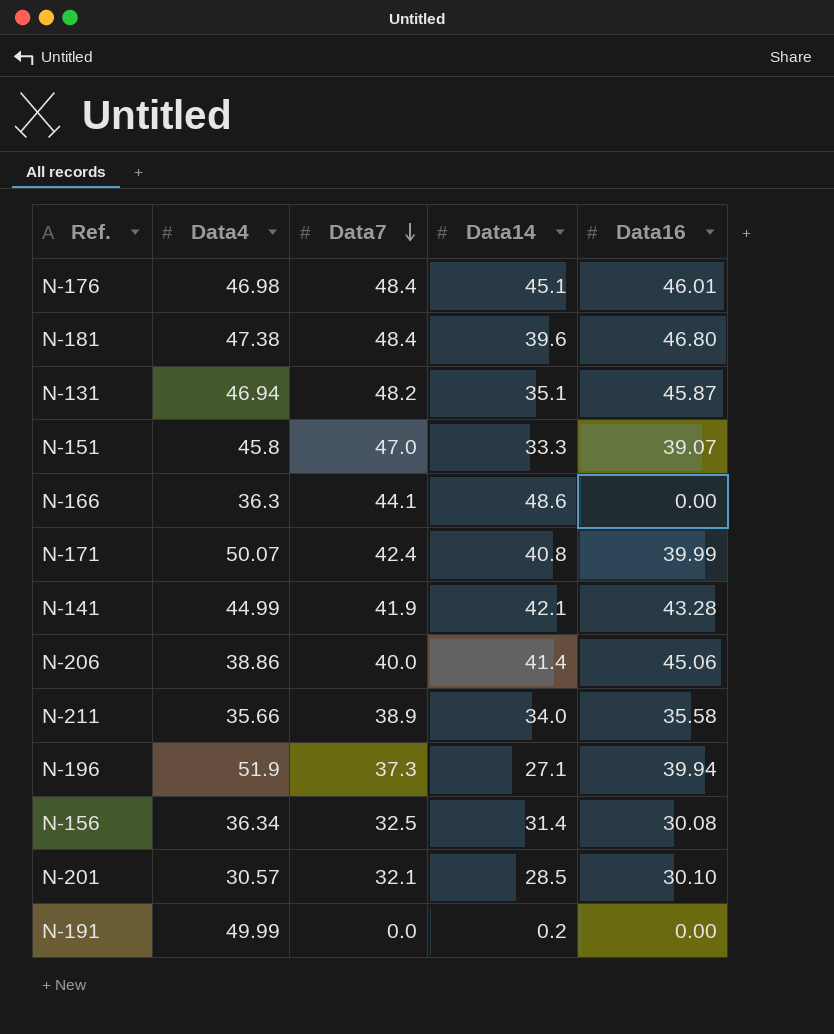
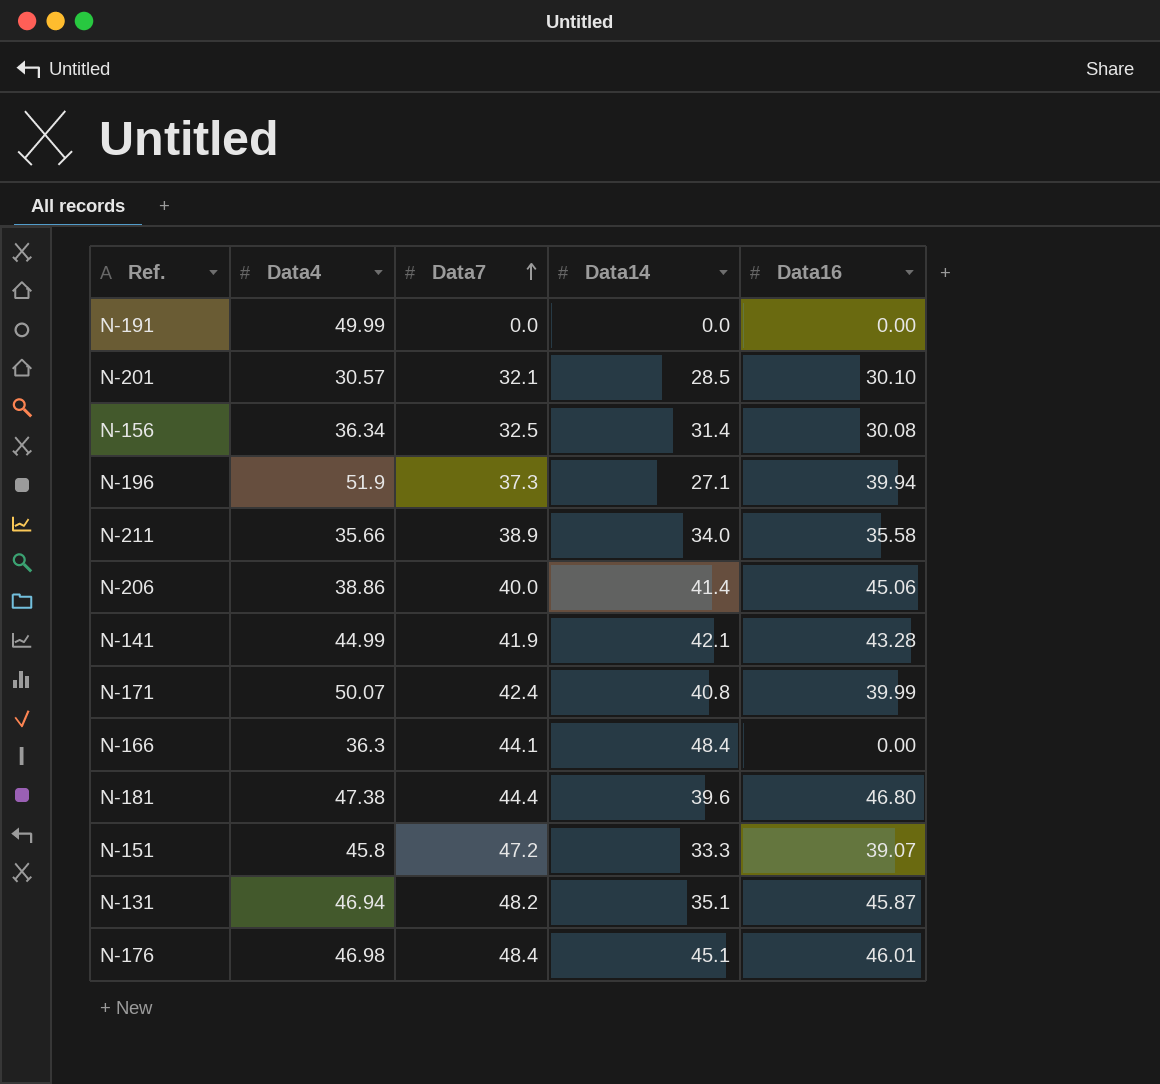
row order: Data7 descending -> Data7 ascending
N-191 | Data14: 0.2 -> 0.0
N-166 | Data14: 48.6 -> 48.4
N-181 | Data7: 48.4 -> 44.4
N-151 | Data7: 47.0 -> 47.2

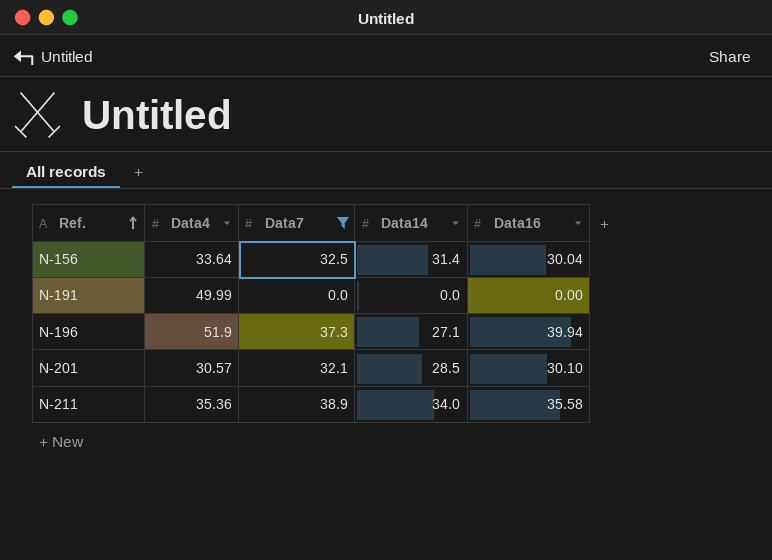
filter: none -> Data7 <= 38.9
row order: Data7 ascending -> Ref. ascending
N-156 | Data4: 36.34 -> 33.64
N-156 | Data16: 30.08 -> 30.04
N-211 | Data4: 35.66 -> 35.36

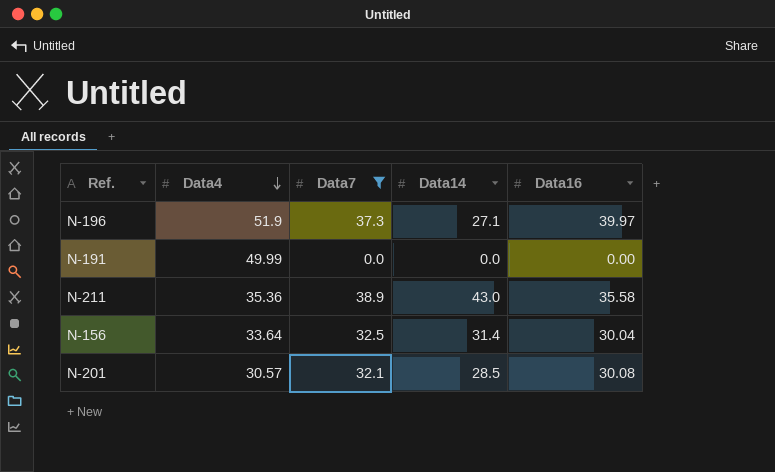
row order: Ref. ascending -> Data4 descending
N-196 | Data16: 39.94 -> 39.97
N-211 | Data14: 34.0 -> 43.0
N-201 | Data16: 30.10 -> 30.08

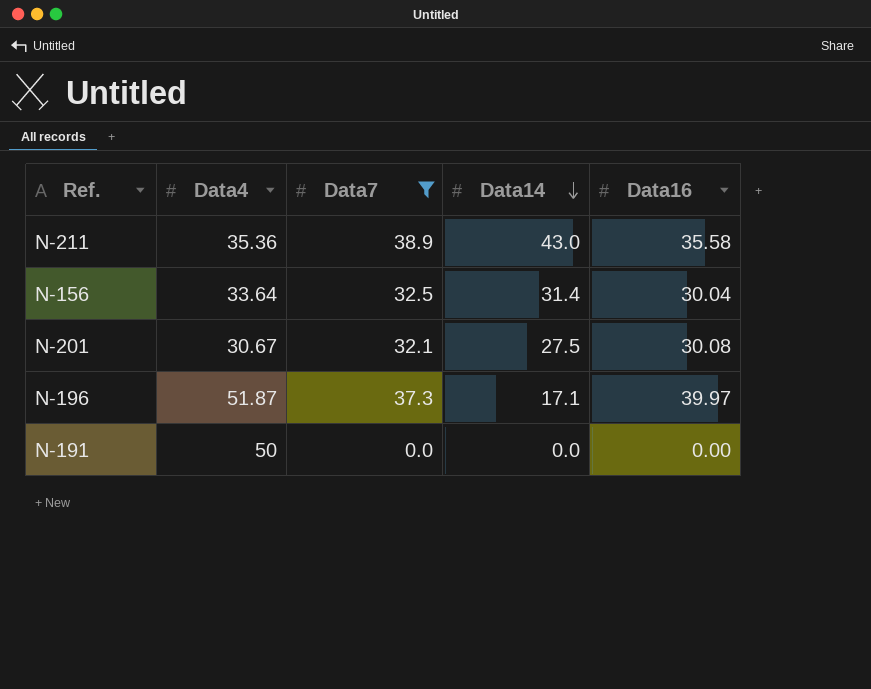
row order: Data4 descending -> Data14 descending
N-201 | Data4: 30.57 -> 30.67
N-201 | Data14: 28.5 -> 27.5
N-196 | Data4: 51.9 -> 51.87
N-196 | Data14: 27.1 -> 17.1
N-191 | Data4: 49.99 -> 50

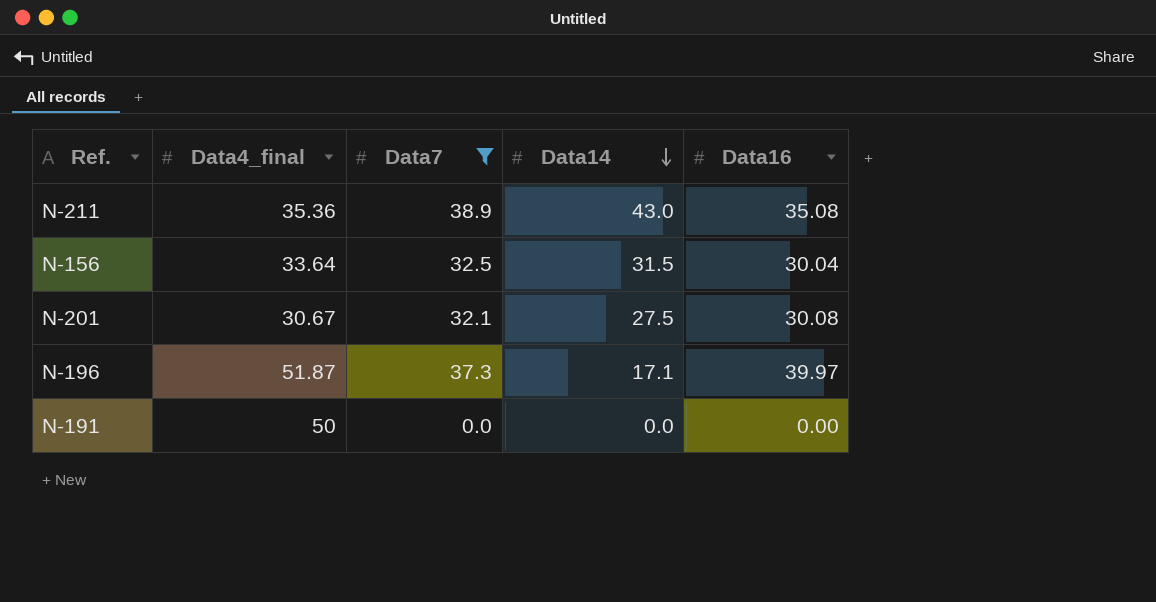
column name: Data4 -> Data4_final
N-211 | Data16: 35.58 -> 35.08
N-156 | Data14: 31.4 -> 31.5

